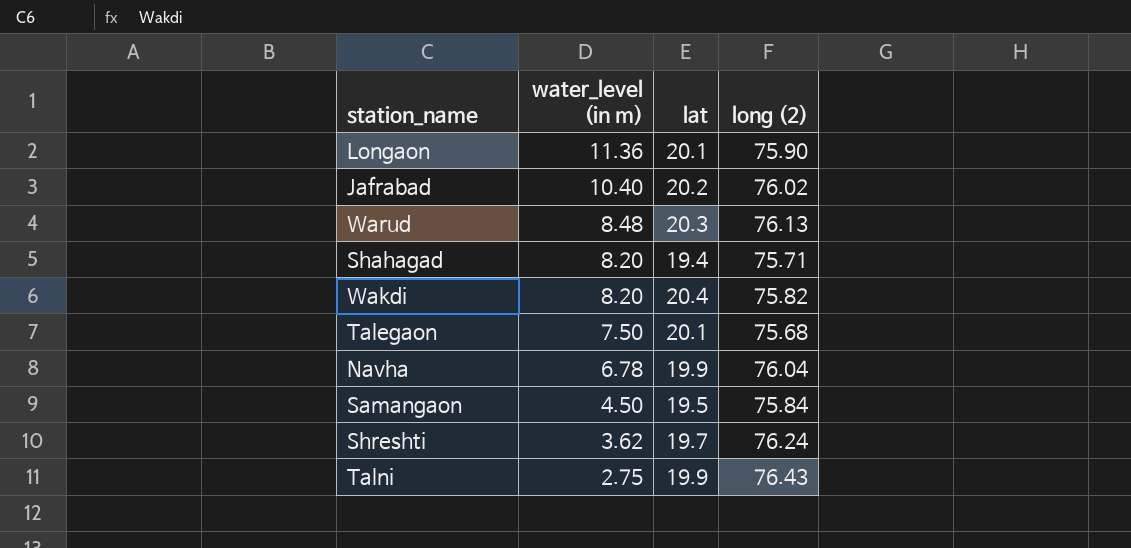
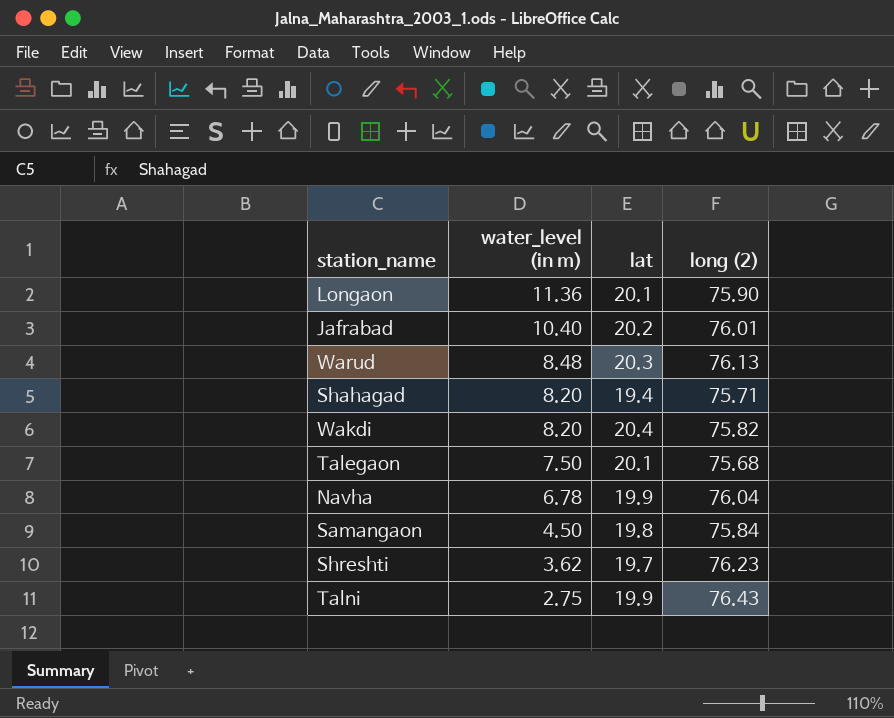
Jafrabad | long (2): 76.02 -> 76.01
Samangaon | lat: 19.5 -> 19.8
Shreshti | long (2): 76.24 -> 76.23

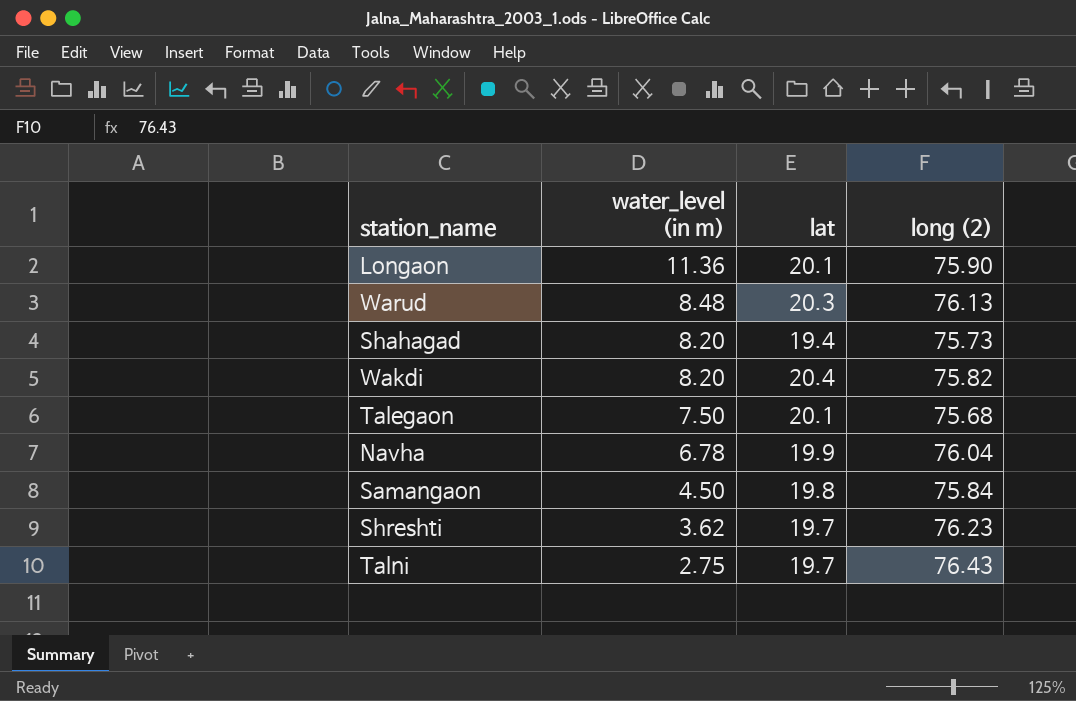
row Jafrabad: 10.40 | 20.2 | 76.01 -> none
Shahagad | long (2): 75.71 -> 75.73
Talni | lat: 19.9 -> 19.7

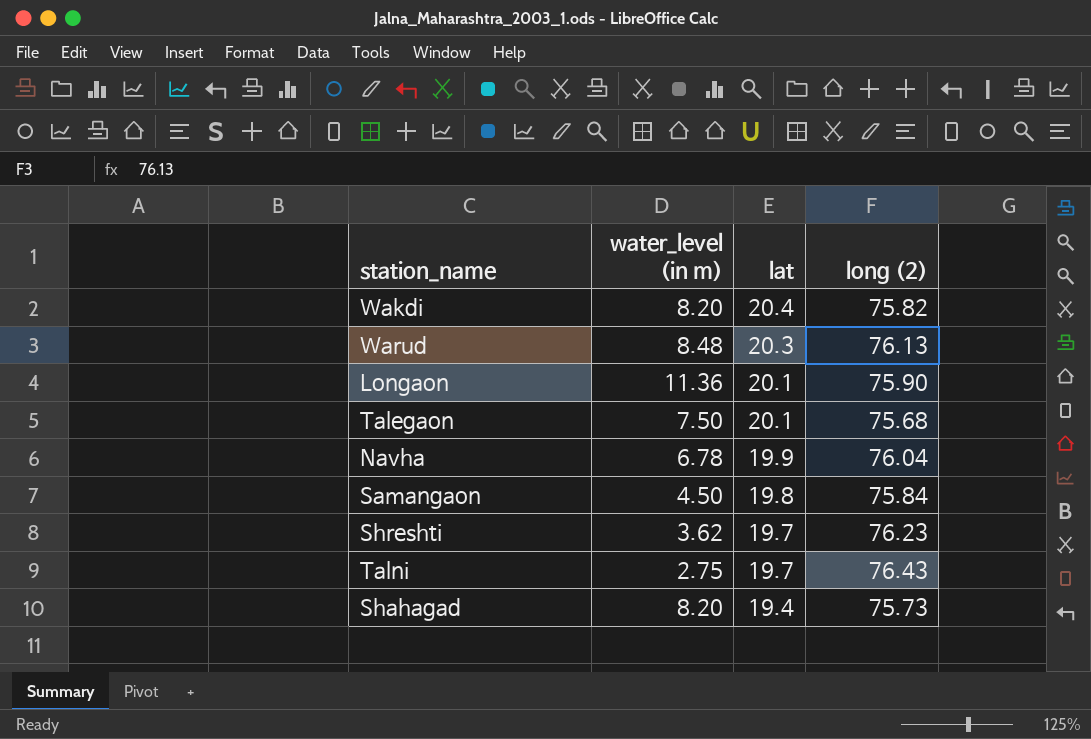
row order: water_level (in m) descending -> lat descending

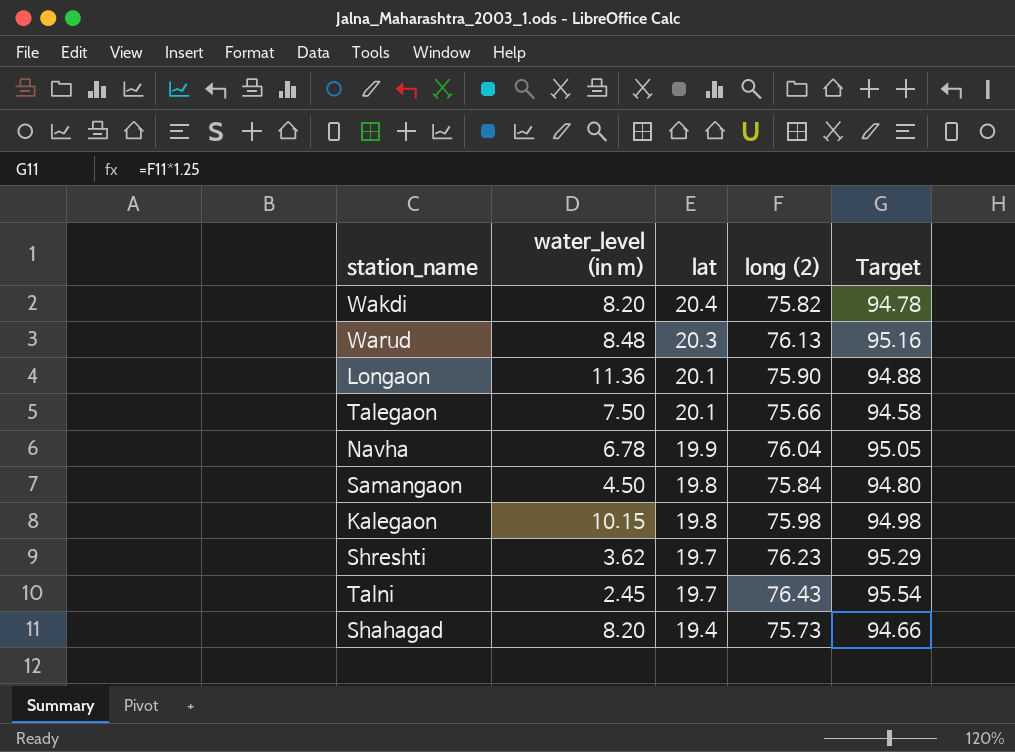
column Target | formula: none -> [long (2)] * 1.25
Talegaon | long (2): 75.68 -> 75.66
row Kalegaon: none -> 10.15 | 19.8 | 75.98 | 94.98
Talni | water_level (in m): 2.75 -> 2.45

